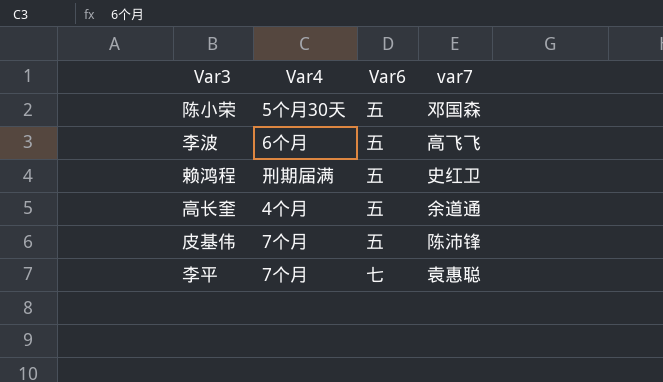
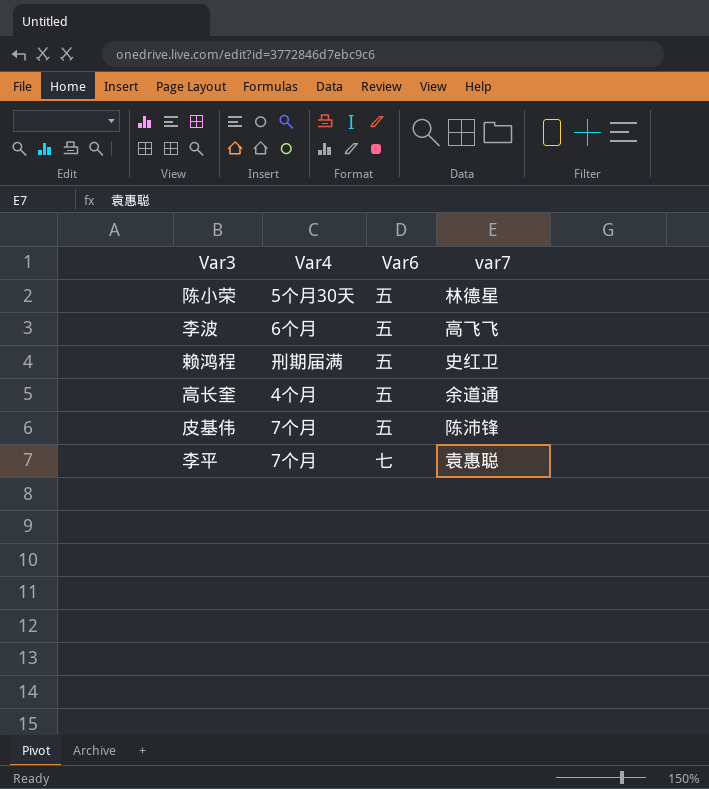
陈小荣 | var7: 邓国森 -> 林德星

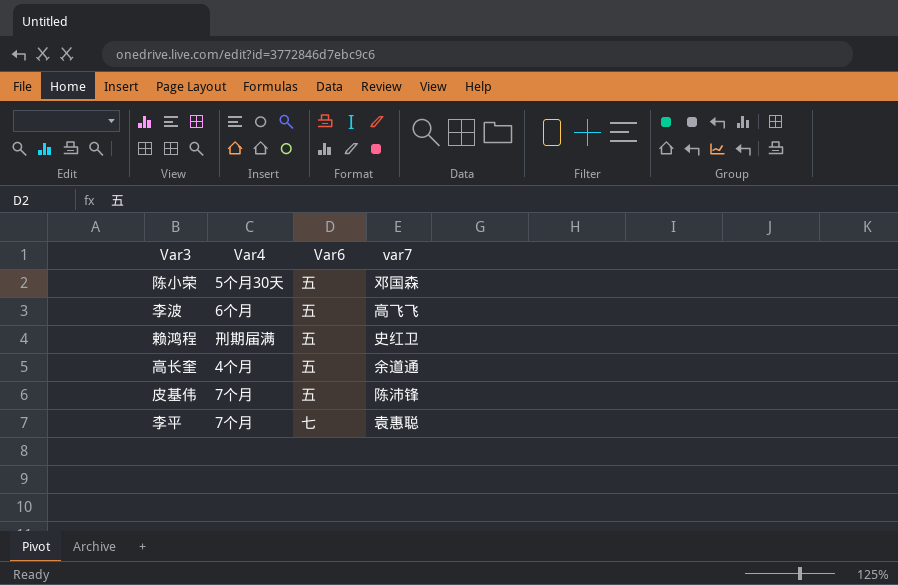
陈小荣 | var7: 林德星 -> 邓国森

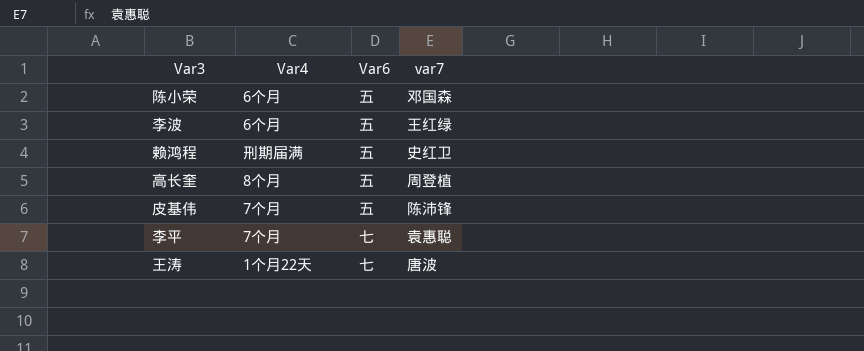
陈小荣 | Var4: 5个月30天 -> 6个月
李波 | var7: 高飞飞 -> 王红绿
高长奎 | Var4: 4个月 -> 8个月
高长奎 | var7: 余道通 -> 周登植
row 王涛: none -> 1个月22天 | 七 | 唐波

